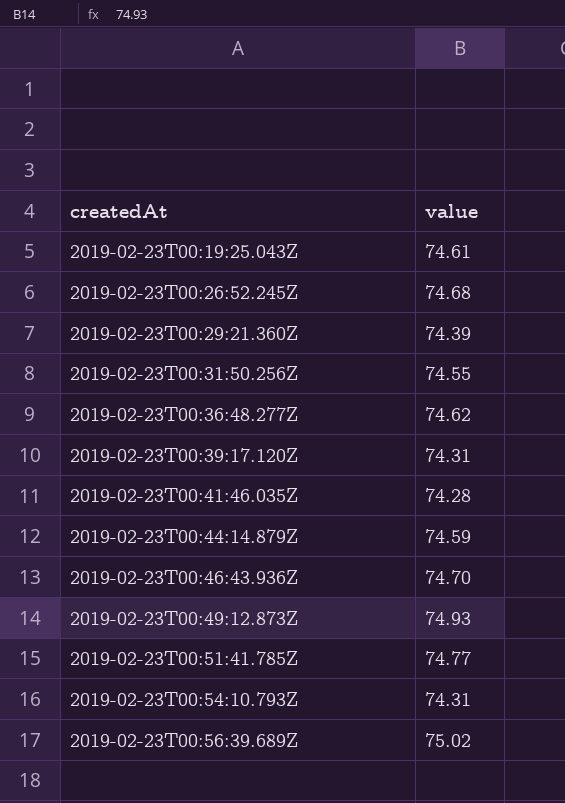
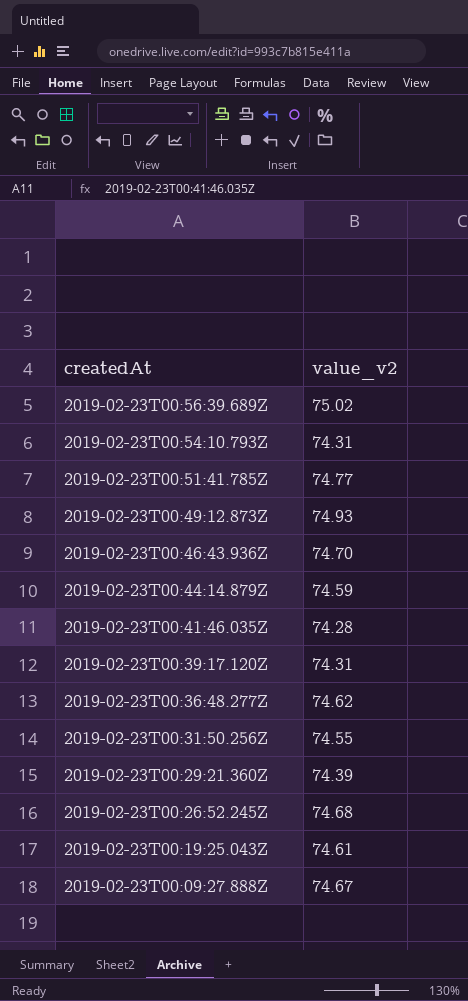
row order: createdAt ascending -> createdAt descending
column name: value -> value_v2
row 2019-02-23T00:09:27.888Z: none -> 74.67

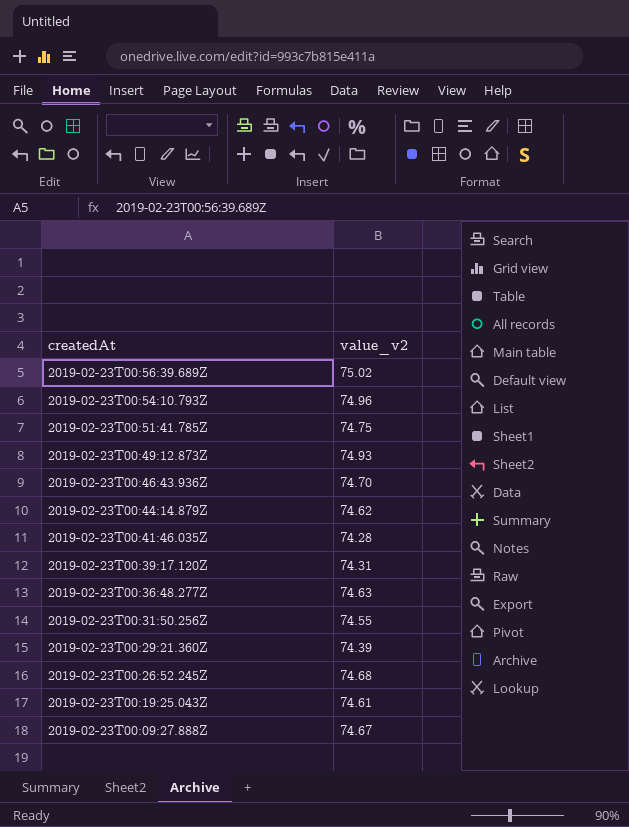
2019-02-23T00:54:10.793Z | value_v2: 74.31 -> 74.96
2019-02-23T00:51:41.785Z | value_v2: 74.77 -> 74.75
2019-02-23T00:44:14.879Z | value_v2: 74.59 -> 74.62
2019-02-23T00:36:48.277Z | value_v2: 74.62 -> 74.63

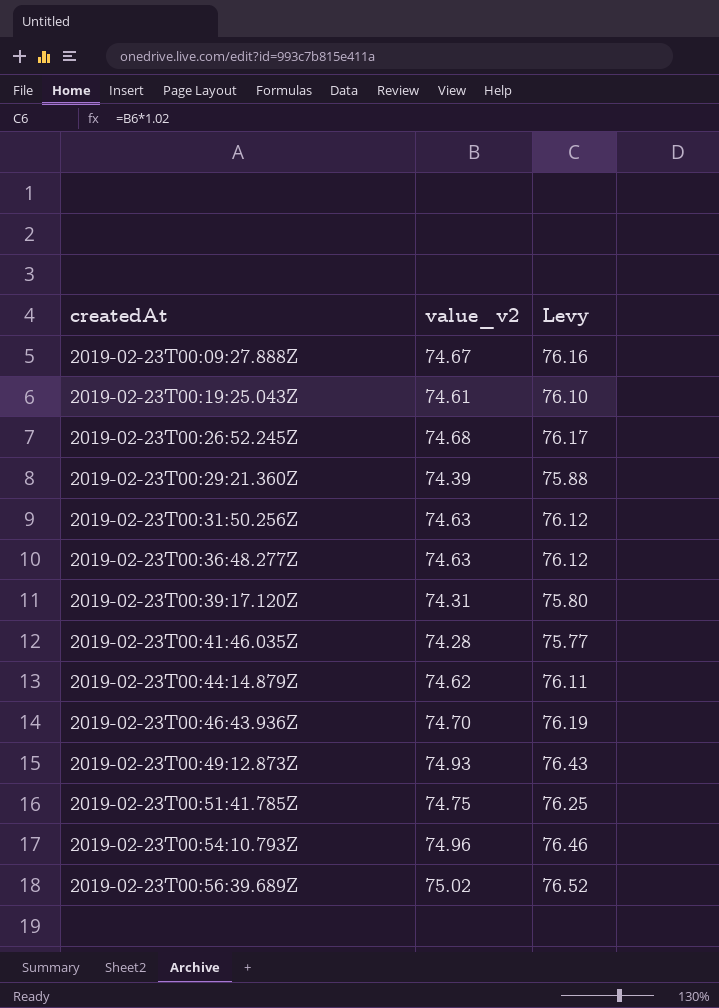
row order: createdAt descending -> createdAt ascending
column Levy | formula: none -> [value_v2] * 1.02
2019-02-23T00:31:50.256Z | value_v2: 74.55 -> 74.63

